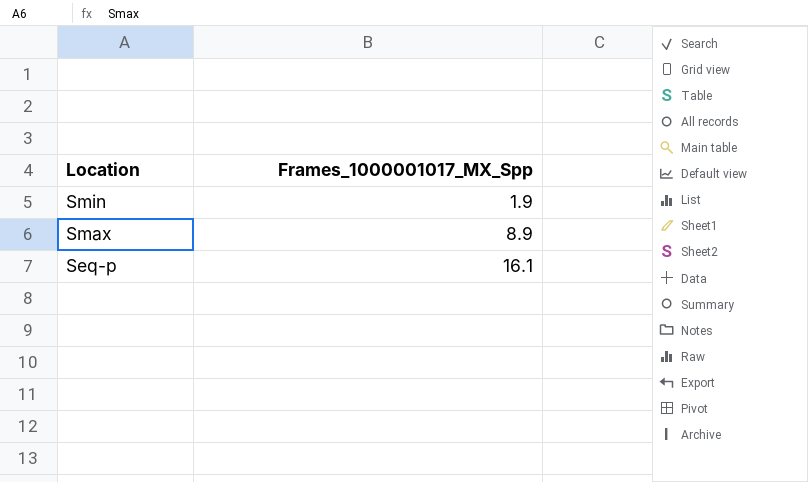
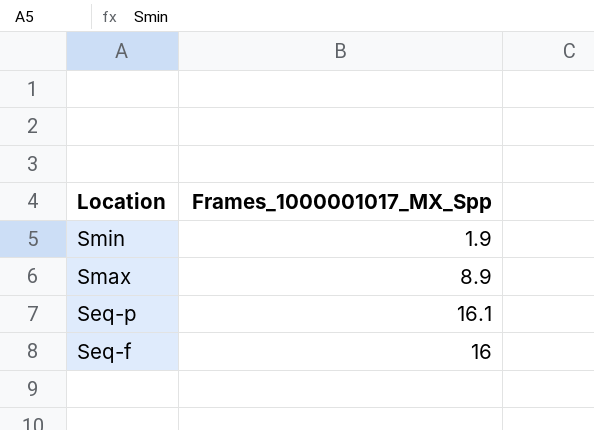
row Seq-f: none -> 16

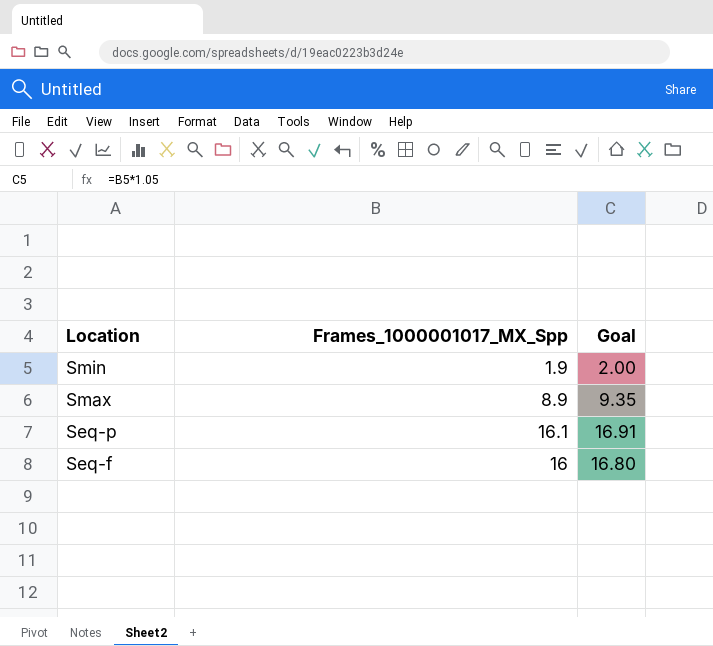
column Goal | formula: none -> [Frames_1000001017_MX_Spp] * 1.05

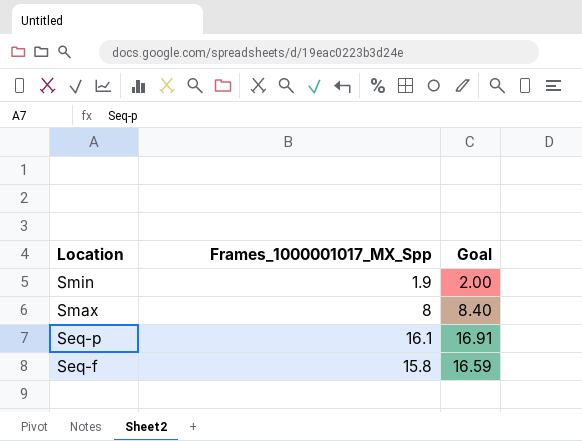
Smax | Frames_1000001017_MX_Spp: 8.9 -> 8
Smax | Goal: 9.35 -> 8.40
Seq-f | Frames_1000001017_MX_Spp: 16 -> 15.8
Seq-f | Goal: 16.80 -> 16.59

